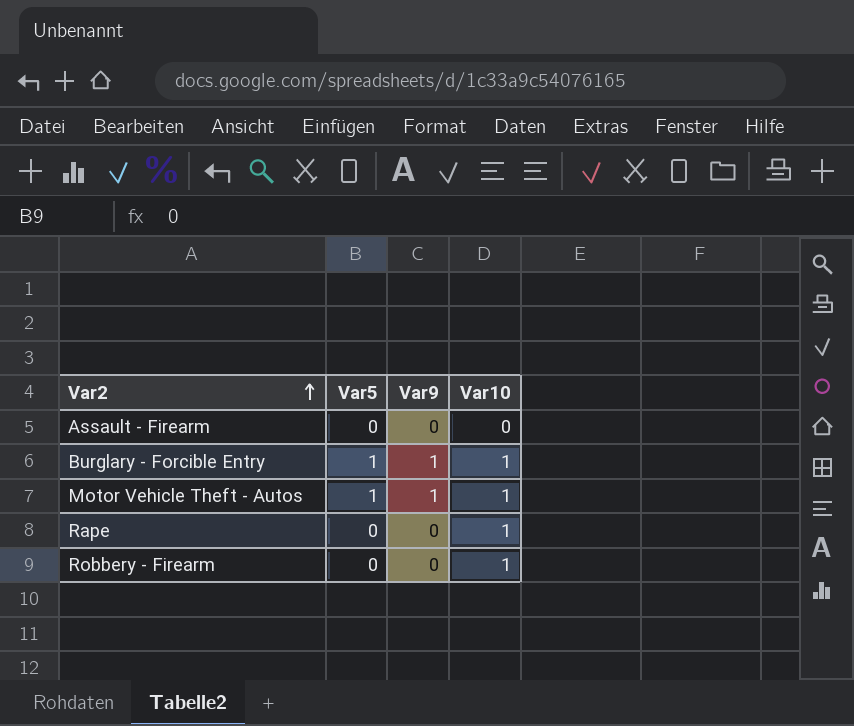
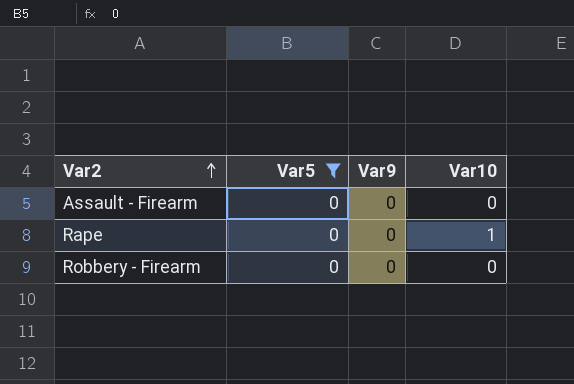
filter: none -> Var5 = 0
Robbery - Firearm | Var10: 1 -> 0

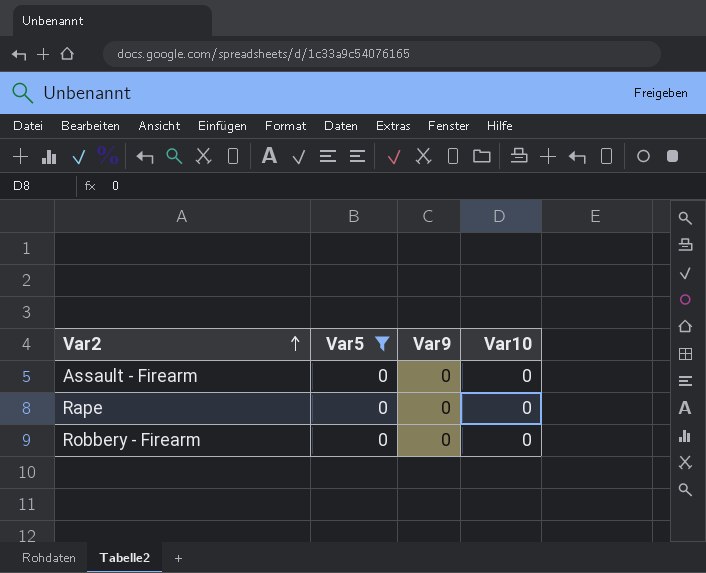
Rape | Var10: 1 -> 0

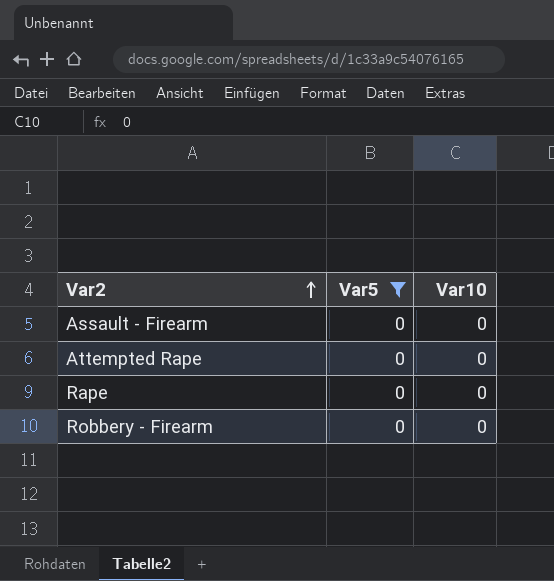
column Var9 | position: 3 -> none
row Attempted Rape: none -> 0 | 0

